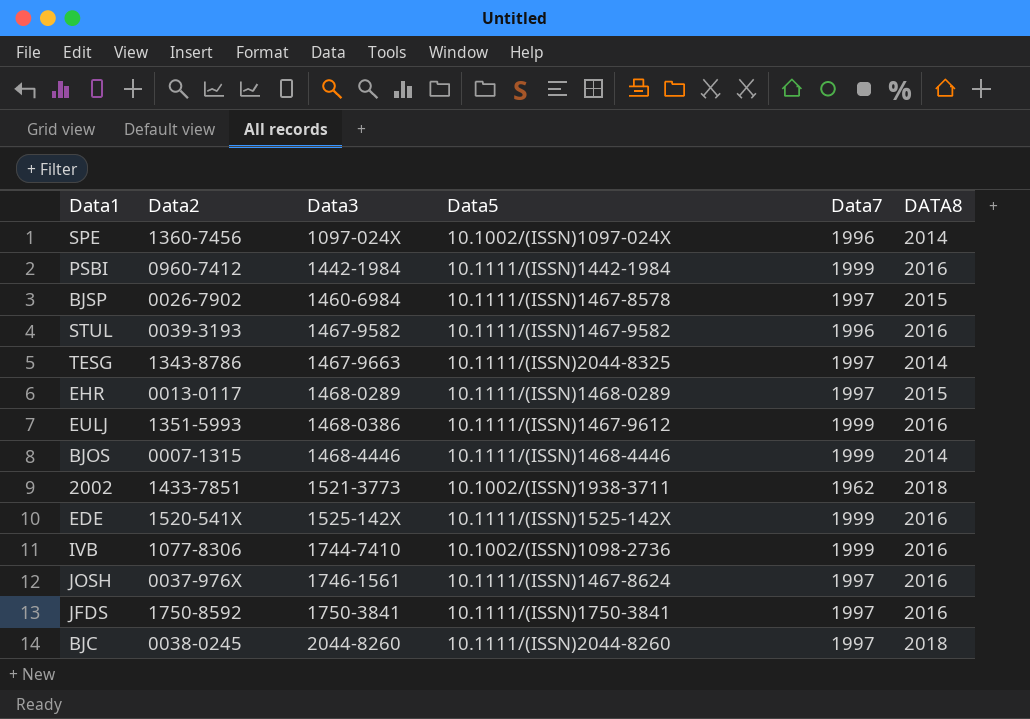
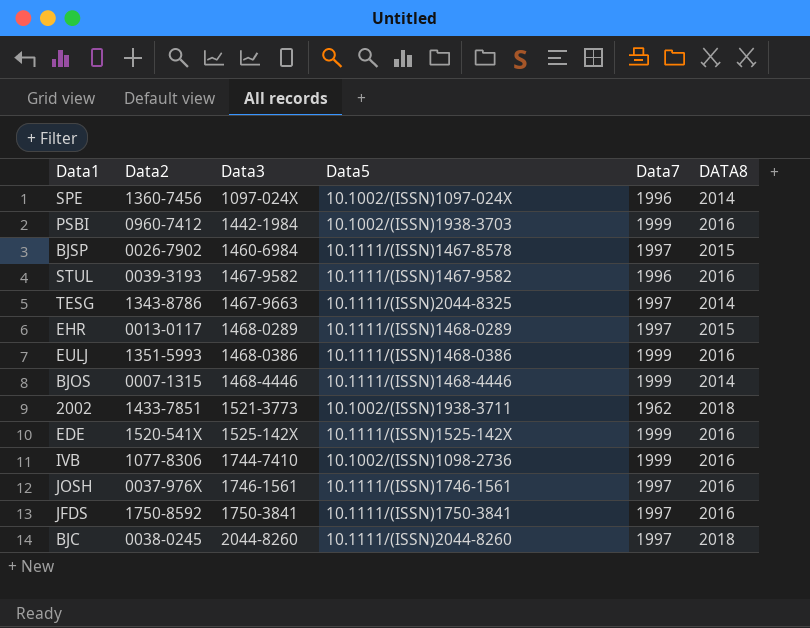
PSBI | Data5: 10.1111/(ISSN)1442-1984 -> 10.1002/(ISSN)1938-3703
EULJ | Data5: 10.1111/(ISSN)1467-9612 -> 10.1111/(ISSN)1468-0386
JOSH | Data5: 10.1111/(ISSN)1467-8624 -> 10.1111/(ISSN)1746-1561

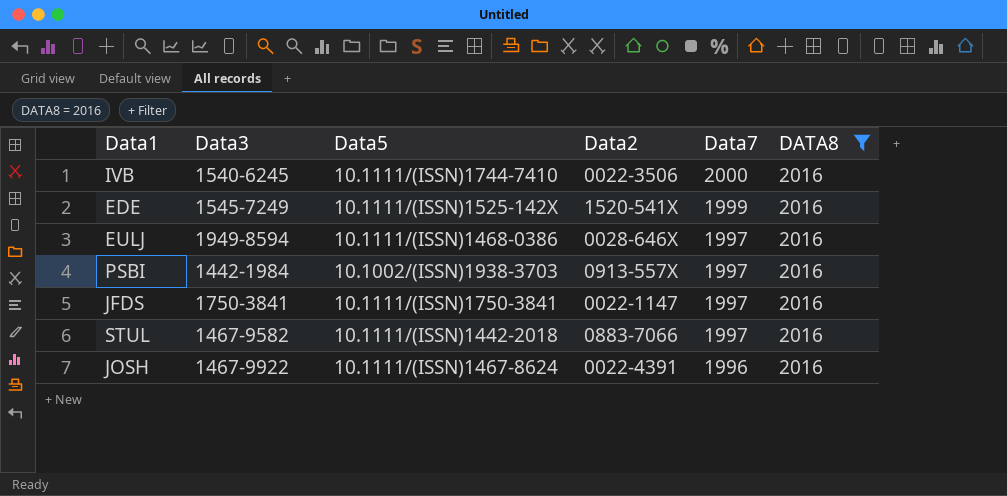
filter: none -> DATA8 = 2016
row order: Data3 ascending -> Data7 descending
column Data2 | position: 2 -> 4
IVB | Data3: 1744-7410 -> 1540-6245
IVB | Data5: 10.1002/(ISSN)1098-2736 -> 10.1111/(ISSN)1744-7410
IVB | Data2: 1077-8306 -> 0022-3506
IVB | Data7: 1999 -> 2000
EDE | Data3: 1525-142X -> 1545-7249
EULJ | Data3: 1468-0386 -> 1949-8594
EULJ | Data2: 1351-5993 -> 0028-646X
EULJ | Data7: 1999 -> 1997
PSBI | Data2: 0960-7412 -> 0913-557X
PSBI | Data7: 1999 -> 1997
JFDS | Data2: 1750-8592 -> 0022-1147
STUL | Data5: 10.1111/(ISSN)1467-9582 -> 10.1111/(ISSN)1442-2018
STUL | Data2: 0039-3193 -> 0883-7066
STUL | Data7: 1996 -> 1997
JOSH | Data3: 1746-1561 -> 1467-9922
JOSH | Data5: 10.1111/(ISSN)1746-1561 -> 10.1111/(ISSN)1467-8624
JOSH | Data2: 0037-976X -> 0022-4391
JOSH | Data7: 1997 -> 1996

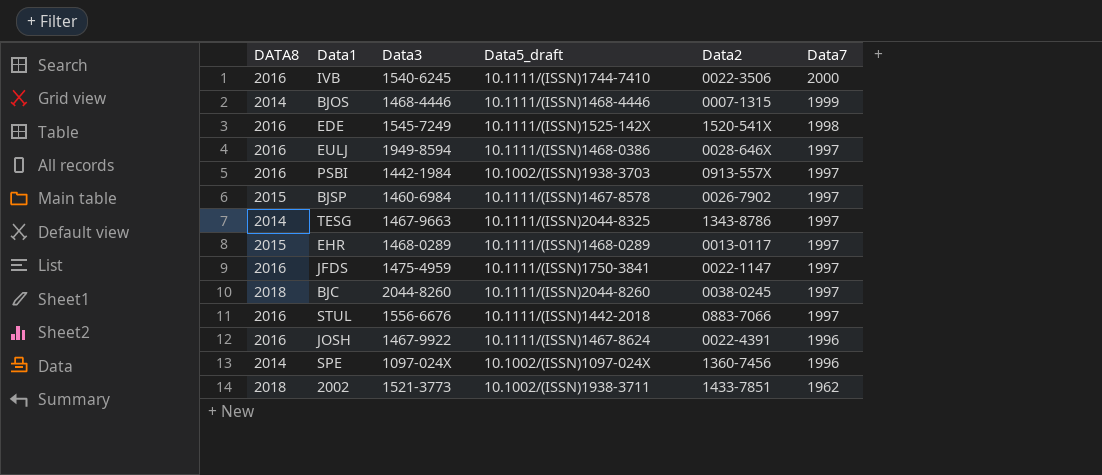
filter: DATA8 = 2016 -> none
column DATA8 | position: 6 -> 1
column name: Data5 -> Data5_draft
EDE | Data7: 1999 -> 1998
JFDS | Data3: 1750-3841 -> 1475-4959
STUL | Data3: 1467-9582 -> 1556-6676

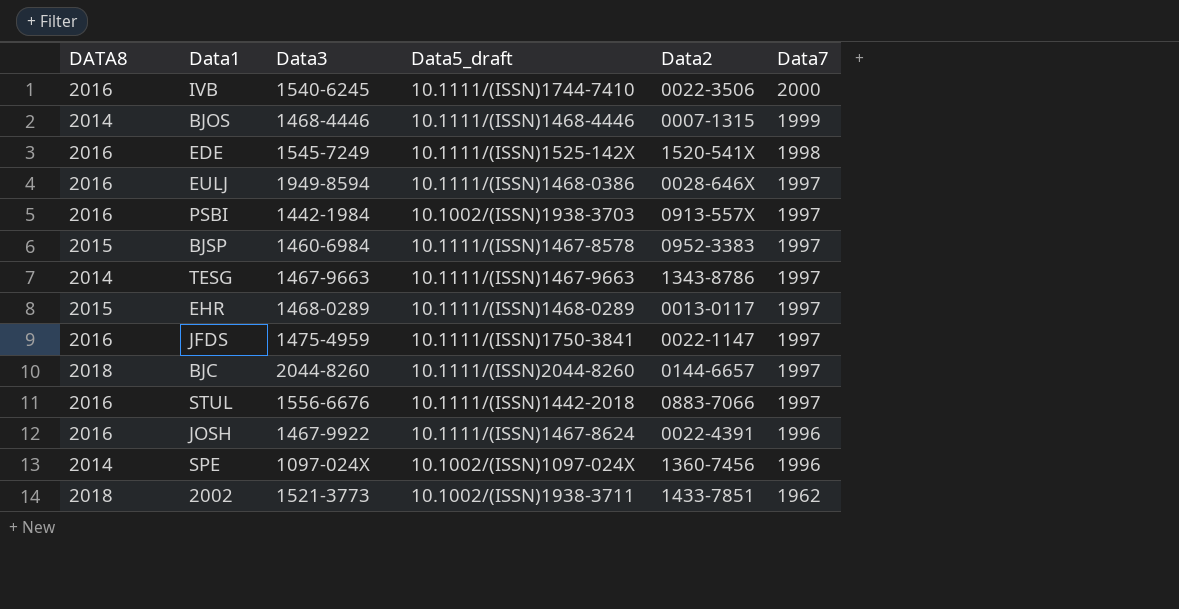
BJSP | Data2: 0026-7902 -> 0952-3383
TESG | Data5_draft: 10.1111/(ISSN)2044-8325 -> 10.1111/(ISSN)1467-9663
BJC | Data2: 0038-0245 -> 0144-6657

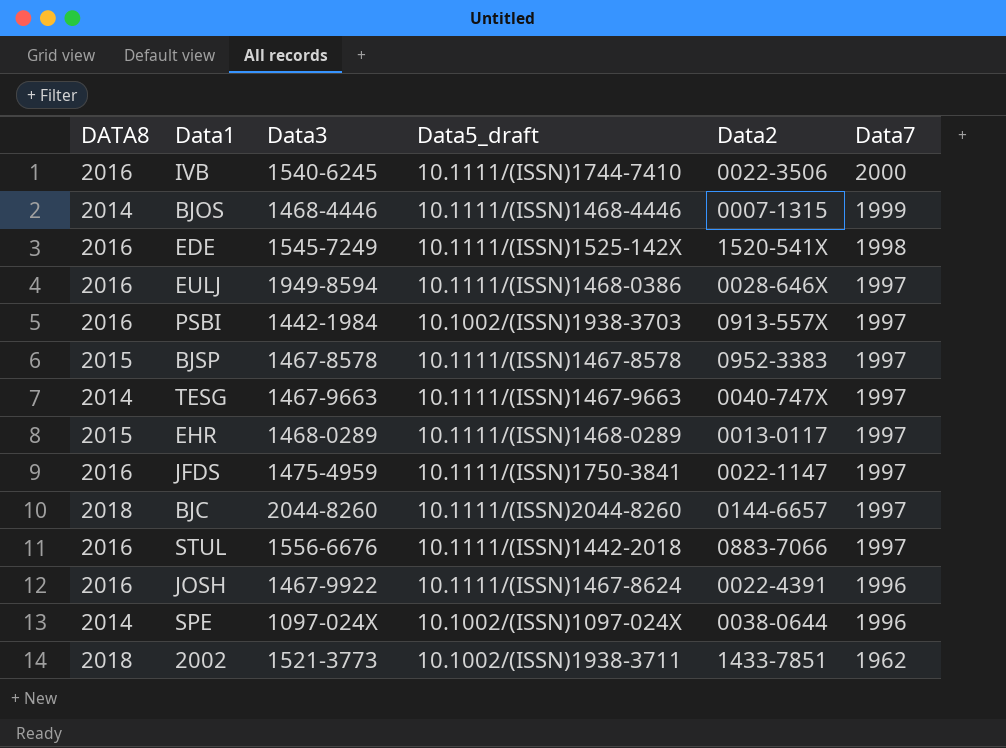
BJSP | Data3: 1460-6984 -> 1467-8578
TESG | Data2: 1343-8786 -> 0040-747X
SPE | Data2: 1360-7456 -> 0038-0644

